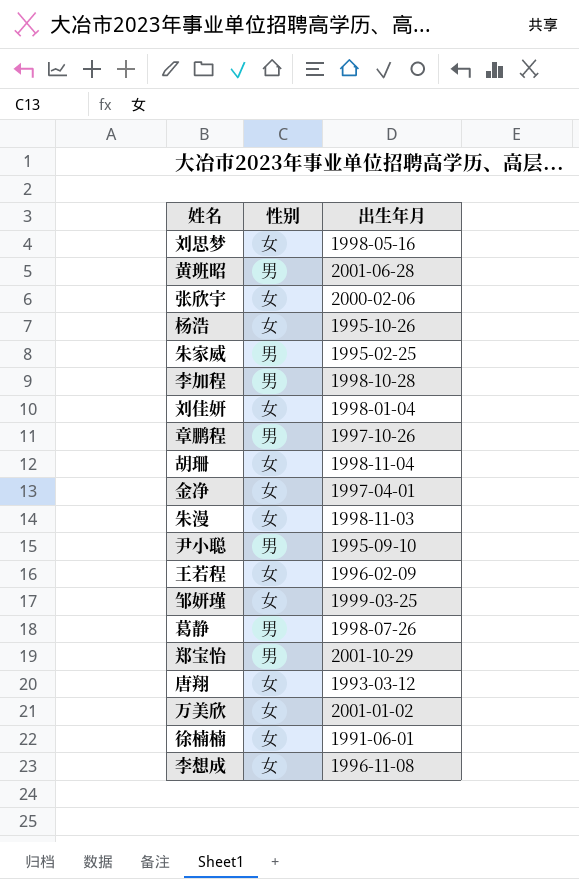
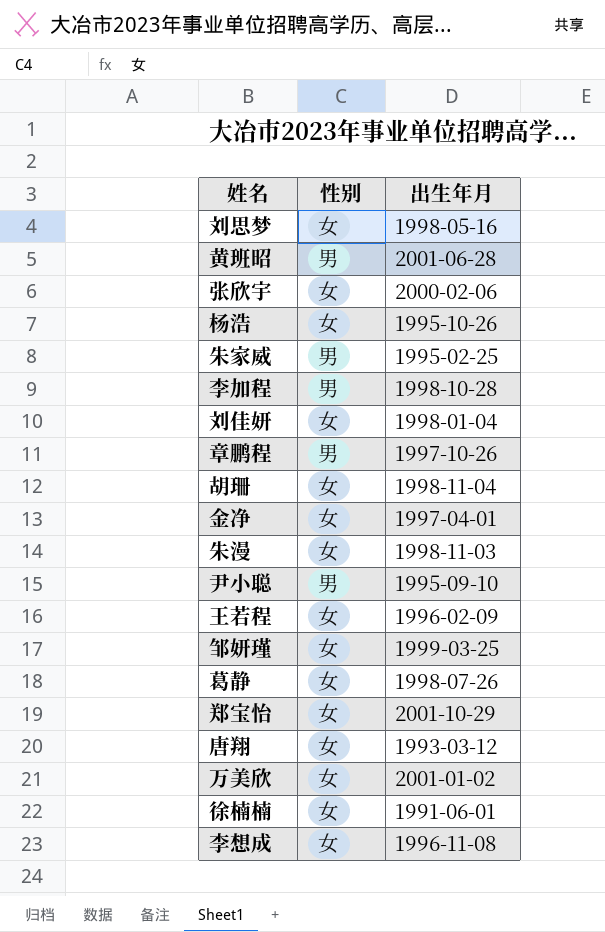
葛静 | 性别: 男 -> 女
郑宝怡 | 性别: 男 -> 女

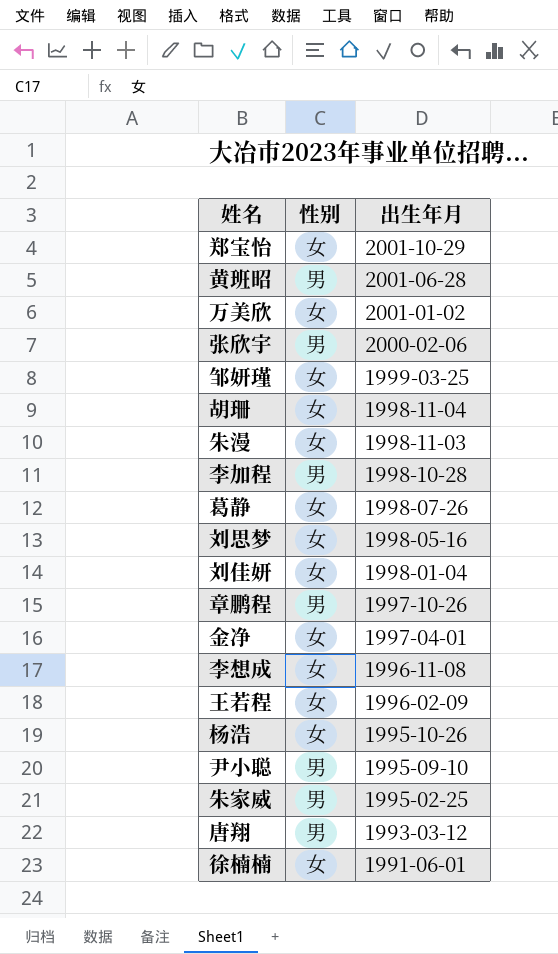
row order: none -> 出生年月 descending
张欣宇 | 性别: 女 -> 男
唐翔 | 性别: 女 -> 男

